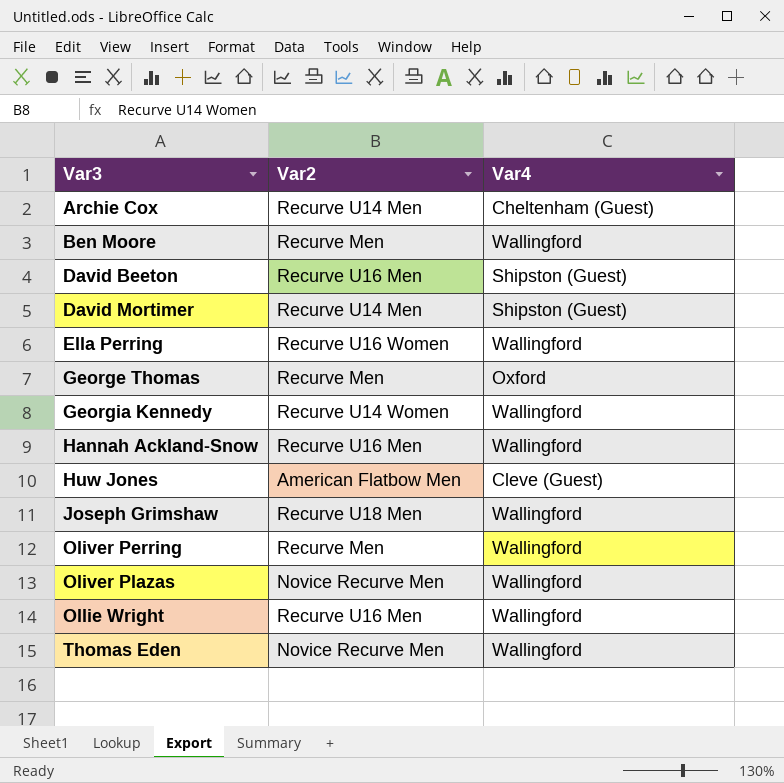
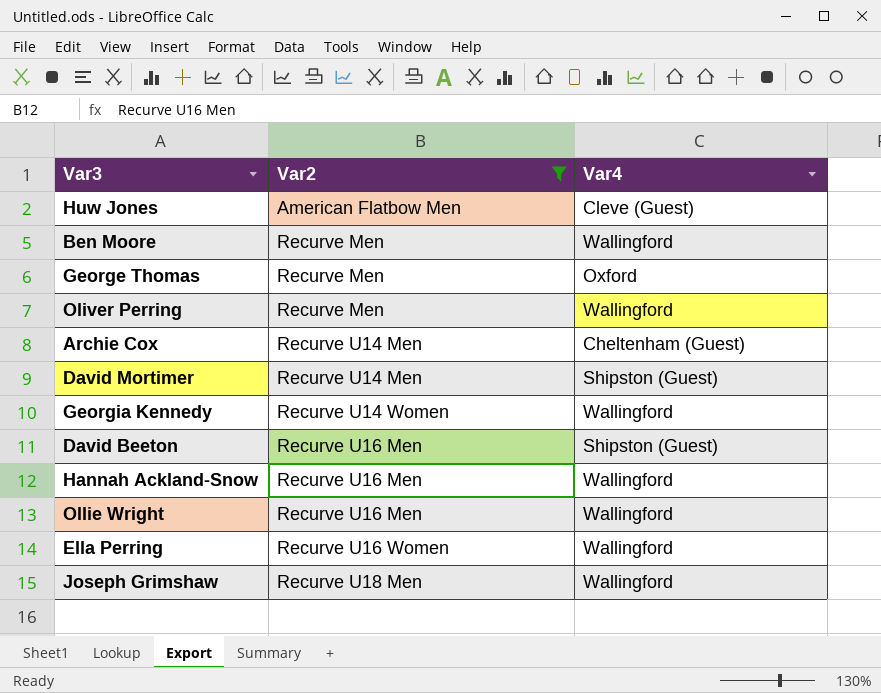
filter: none -> Var2 != Novice Recurve Men
row order: Var3 ascending -> Var2 ascending

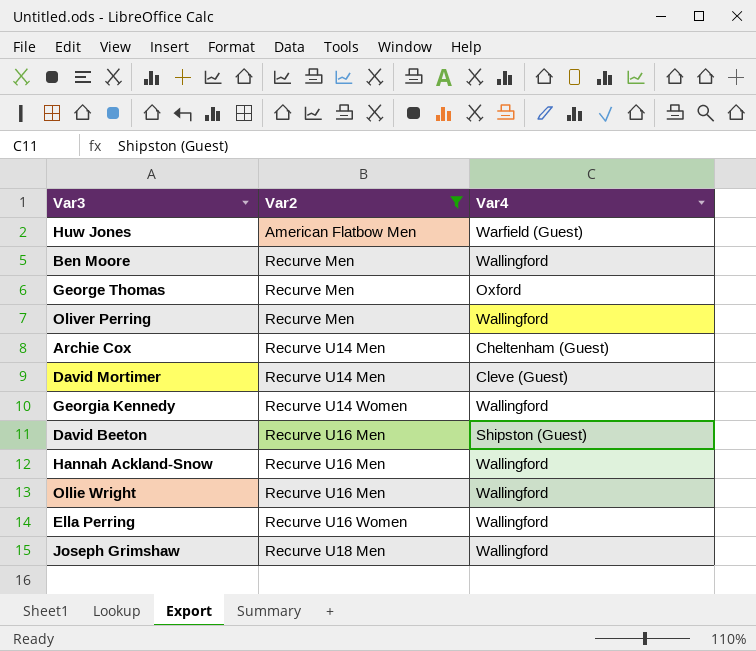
Huw Jones | Var4: Cleve (Guest) -> Warfield (Guest)
David Mortimer | Var4: Shipston (Guest) -> Cleve (Guest)

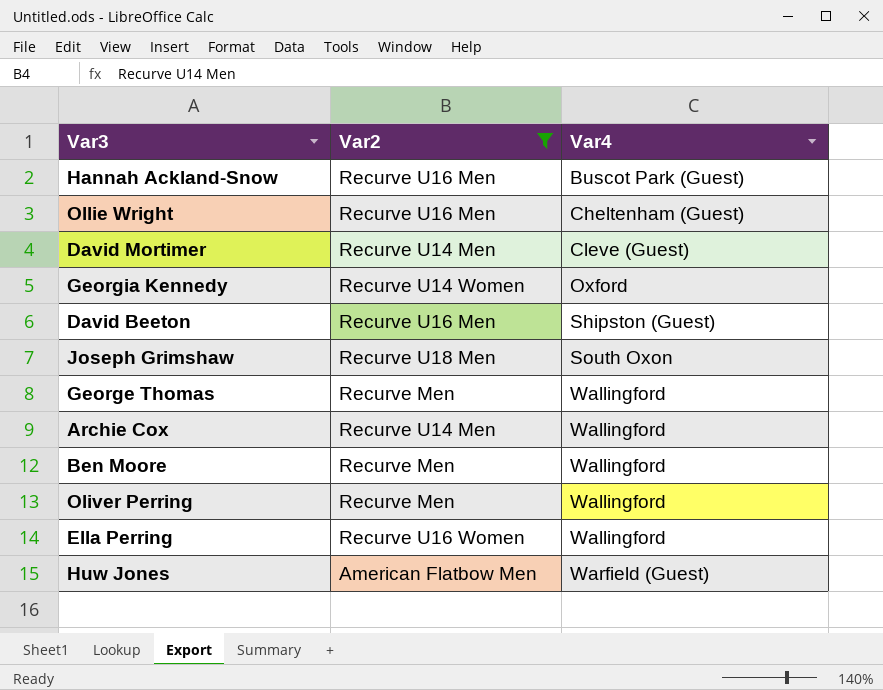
row order: Var2 ascending -> Var4 ascending
Hannah Ackland-Snow | Var4: Wallingford -> Buscot Park (Guest)
Ollie Wright | Var4: Wallingford -> Cheltenham (Guest)
Georgia Kennedy | Var4: Wallingford -> Oxford
Joseph Grimshaw | Var4: Wallingford -> South Oxon
George Thomas | Var4: Oxford -> Wallingford
Archie Cox | Var4: Cheltenham (Guest) -> Wallingford

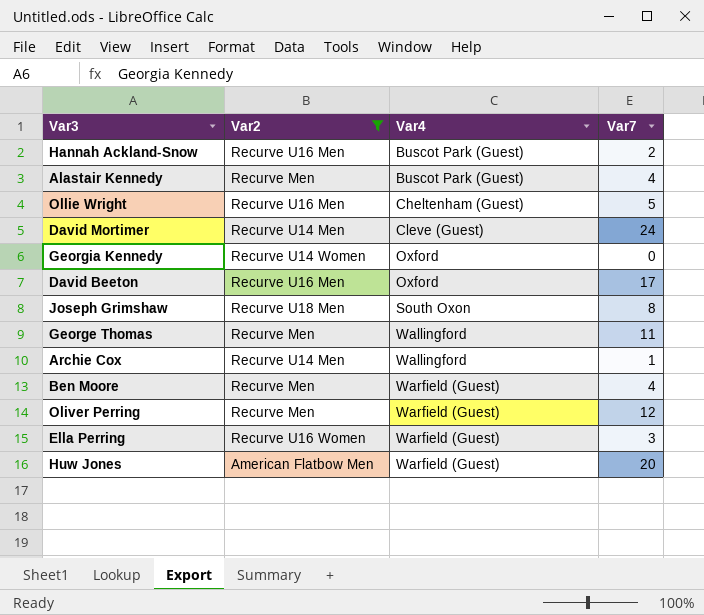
column Var7 | position: none -> 4
row Alastair Kennedy: none -> Recurve Men | Buscot Park (Guest) | 4
David Beeton | Var4: Shipston (Guest) -> Oxford
Ben Moore | Var4: Wallingford -> Warfield (Guest)
Oliver Perring | Var4: Wallingford -> Warfield (Guest)
Ella Perring | Var4: Wallingford -> Warfield (Guest)

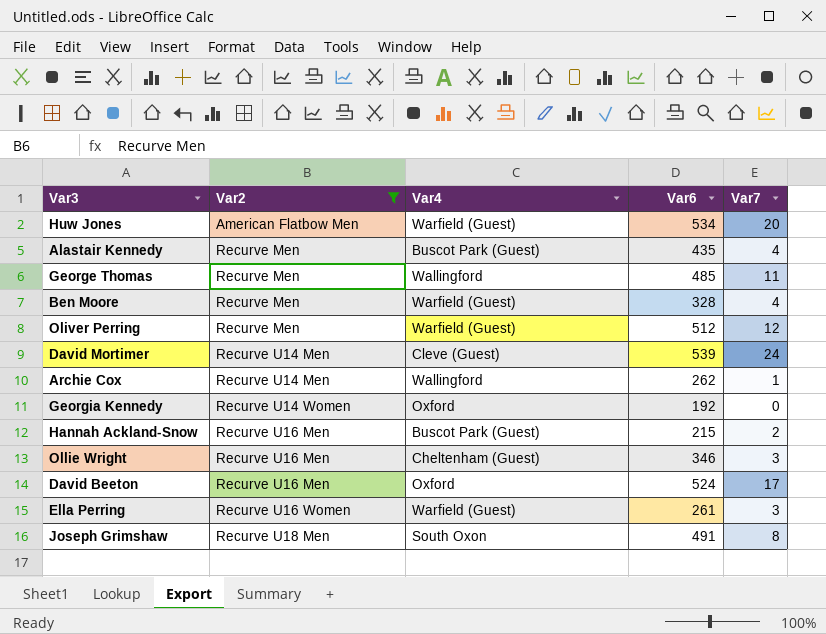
row order: Var4 ascending -> Var2 ascending
column Var6 | position: none -> 4
Ollie Wright | Var7: 5 -> 3

